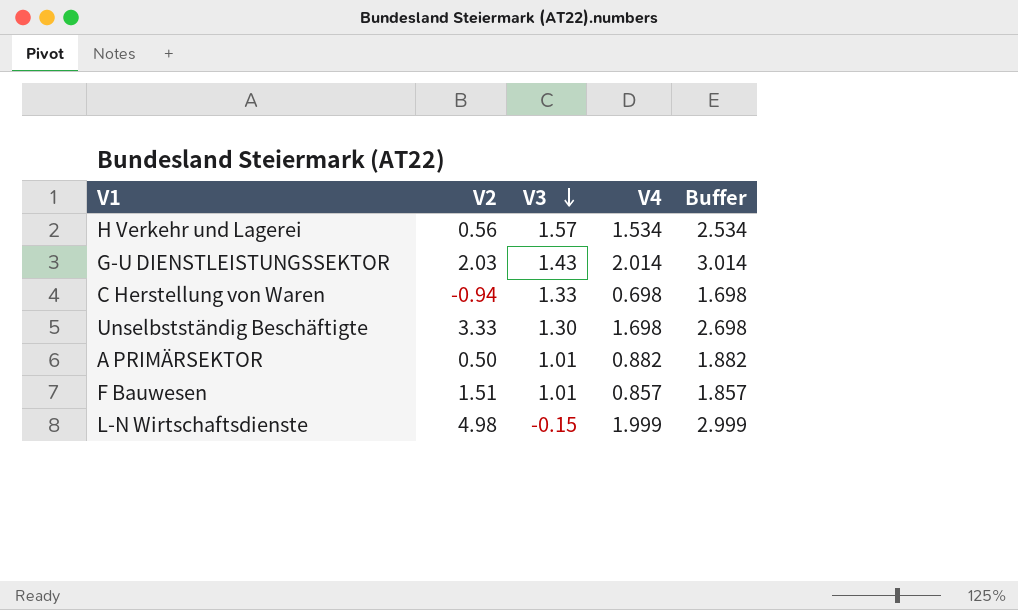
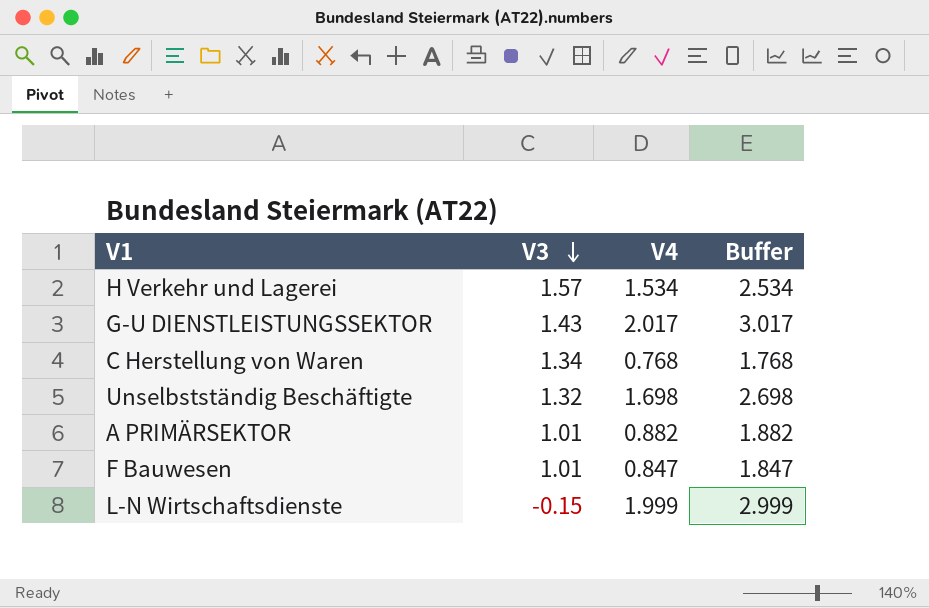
column V2 | position: 2 -> none
G-U DIENSTLEISTUNGSSEKTOR | V4: 2.014 -> 2.017
G-U DIENSTLEISTUNGSSEKTOR | Buffer: 3.014 -> 3.017
C Herstellung von Waren | V3: 1.33 -> 1.34
C Herstellung von Waren | V4: 0.698 -> 0.768
C Herstellung von Waren | Buffer: 1.698 -> 1.768
Unselbstständig Beschäftigte | V3: 1.30 -> 1.32
F Bauwesen | V4: 0.857 -> 0.847
F Bauwesen | Buffer: 1.857 -> 1.847

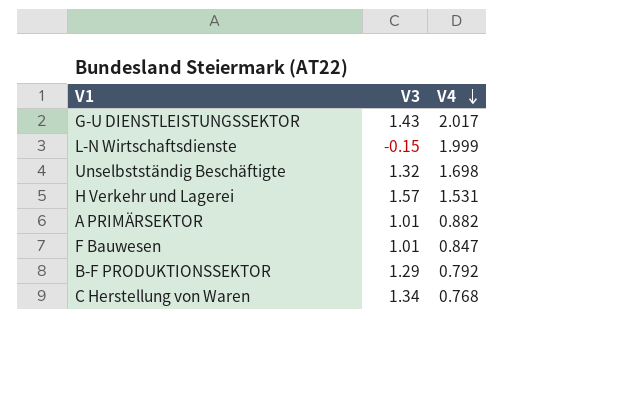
row order: V3 descending -> V4 descending
column Buffer | formula: [V4] + 1 -> none
H Verkehr und Lagerei | V4: 1.534 -> 1.531
row B-F PRODUKTIONSSEKTOR: none -> 1.29 | 0.792

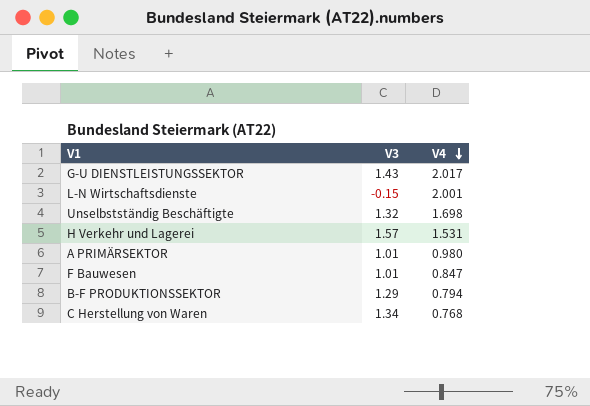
L-N Wirtschaftsdienste | V4: 1.999 -> 2.001
A PRIMÄRSEKTOR | V4: 0.882 -> 0.980
B-F PRODUKTIONSSEKTOR | V4: 0.792 -> 0.794

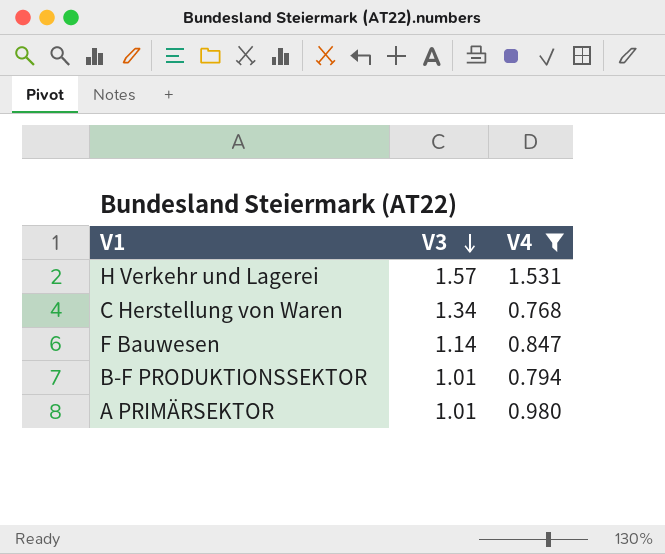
filter: none -> V4 <= 1.531
row order: V4 descending -> V3 descending
F Bauwesen | V3: 1.01 -> 1.14
B-F PRODUKTIONSSEKTOR | V3: 1.29 -> 1.01

